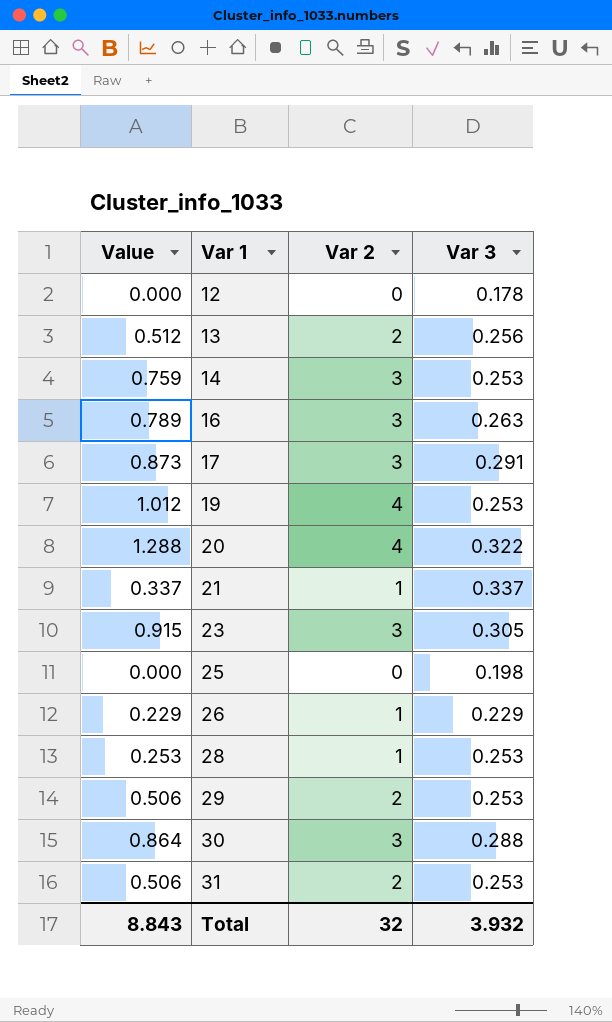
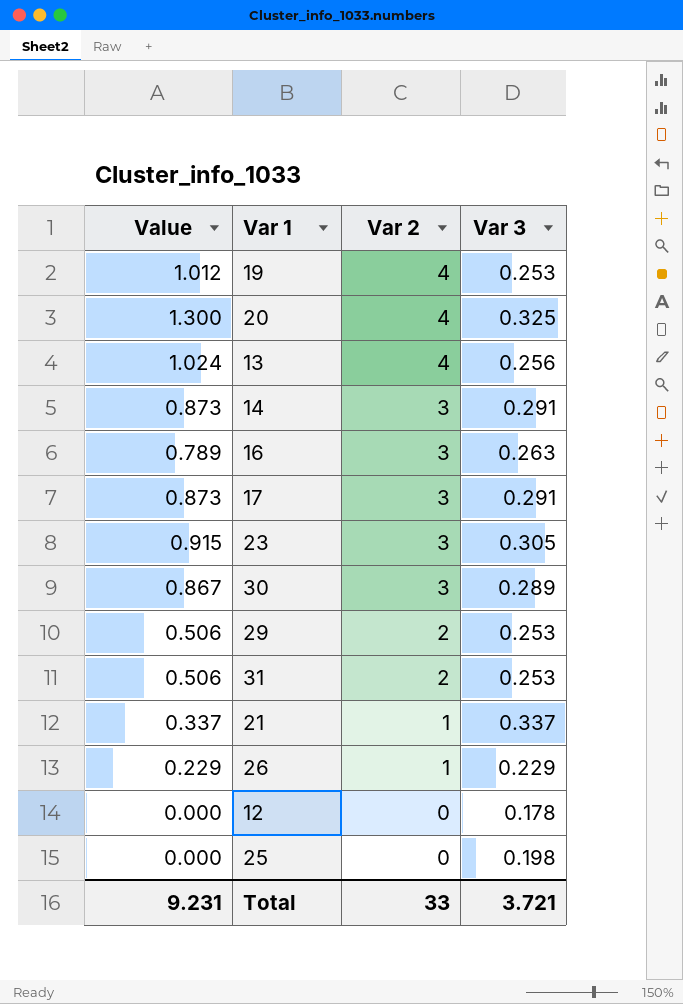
row order: Var 1 ascending -> Var 2 descending
row 28: 0.253 | 1 | 0.253 -> none
20 | Value: 1.288 -> 1.300
20 | Var 3: 0.322 -> 0.325
13 | Value: 0.512 -> 1.024
13 | Var 2: 2 -> 4
14 | Value: 0.759 -> 0.873
14 | Var 3: 0.253 -> 0.291
30 | Value: 0.864 -> 0.867
30 | Var 3: 0.288 -> 0.289
Total | Value: 8.843 -> 9.231
Total | Var 2: 32 -> 33
Total | Var 3: 3.932 -> 3.721

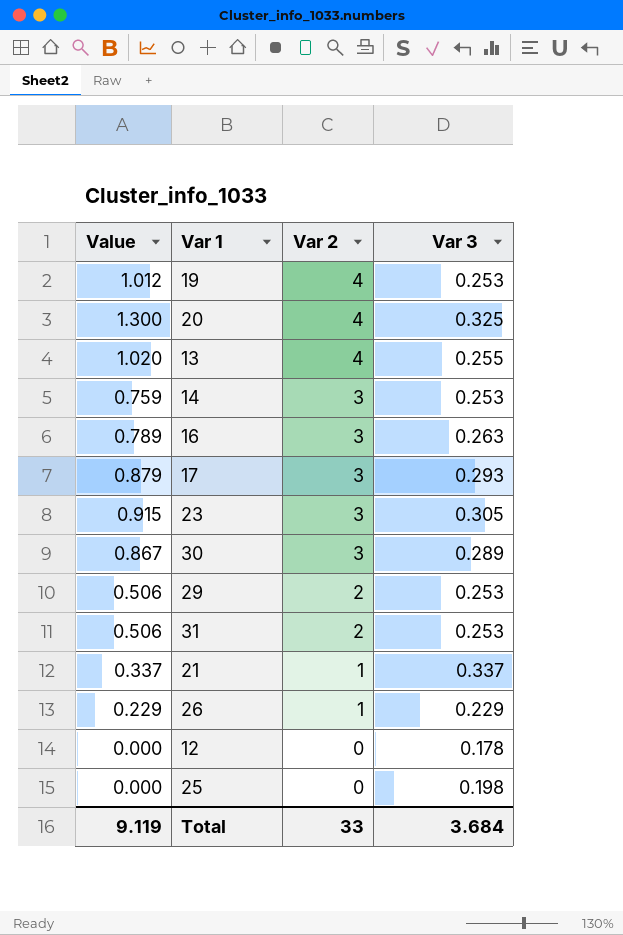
13 | Value: 1.024 -> 1.020
13 | Var 3: 0.256 -> 0.255
14 | Value: 0.873 -> 0.759
14 | Var 3: 0.291 -> 0.253
17 | Value: 0.873 -> 0.879
17 | Var 3: 0.291 -> 0.293
Total | Value: 9.231 -> 9.119
Total | Var 3: 3.721 -> 3.684

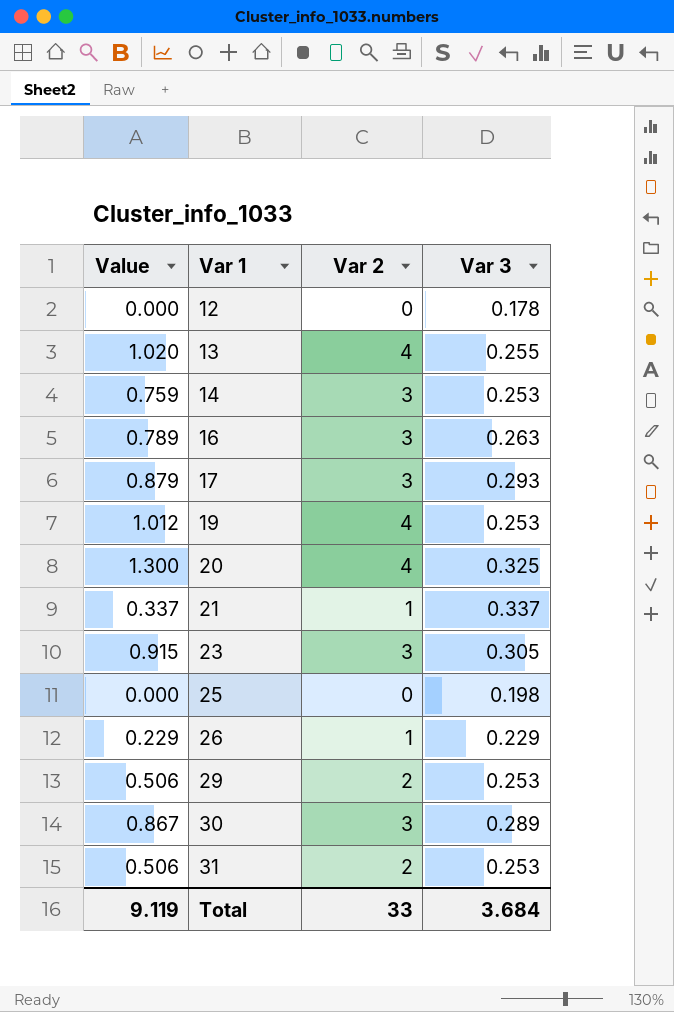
row order: Var 2 descending -> Var 1 ascending

